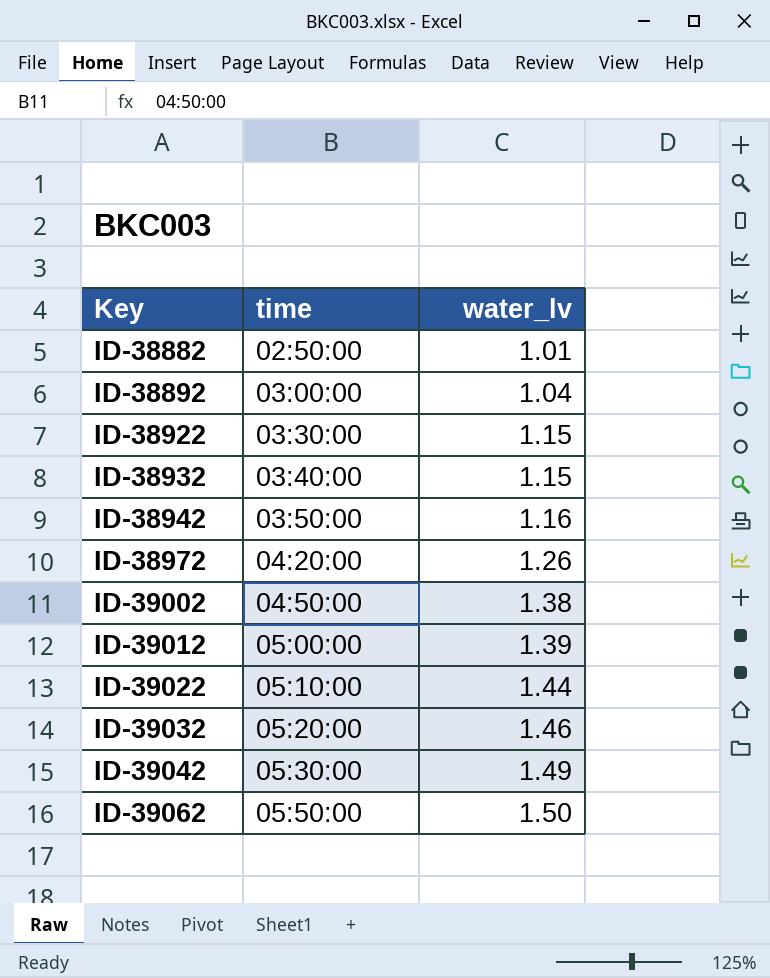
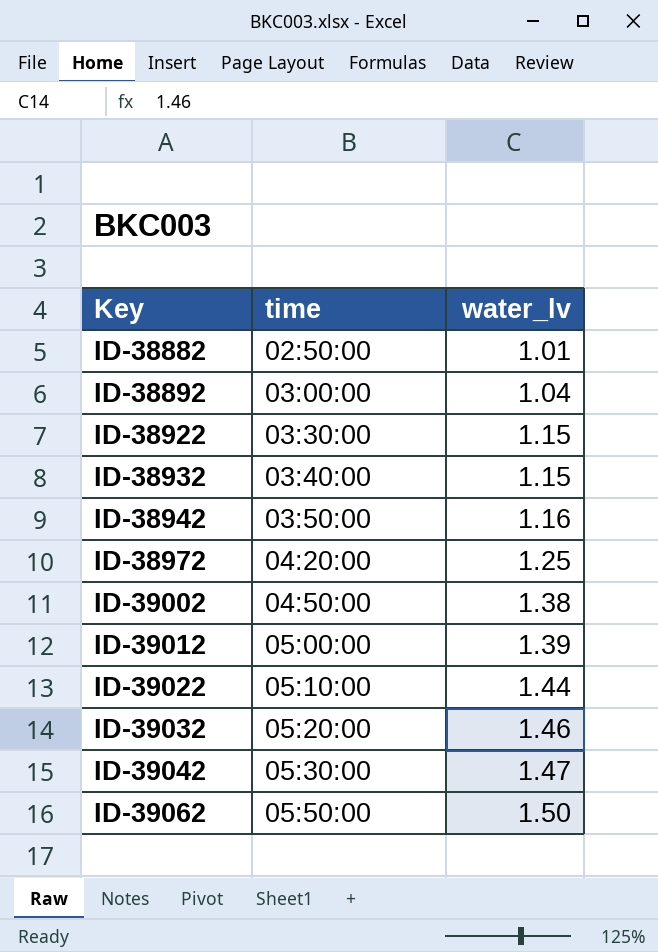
ID-38972 | water_lv: 1.26 -> 1.25
ID-39042 | water_lv: 1.49 -> 1.47

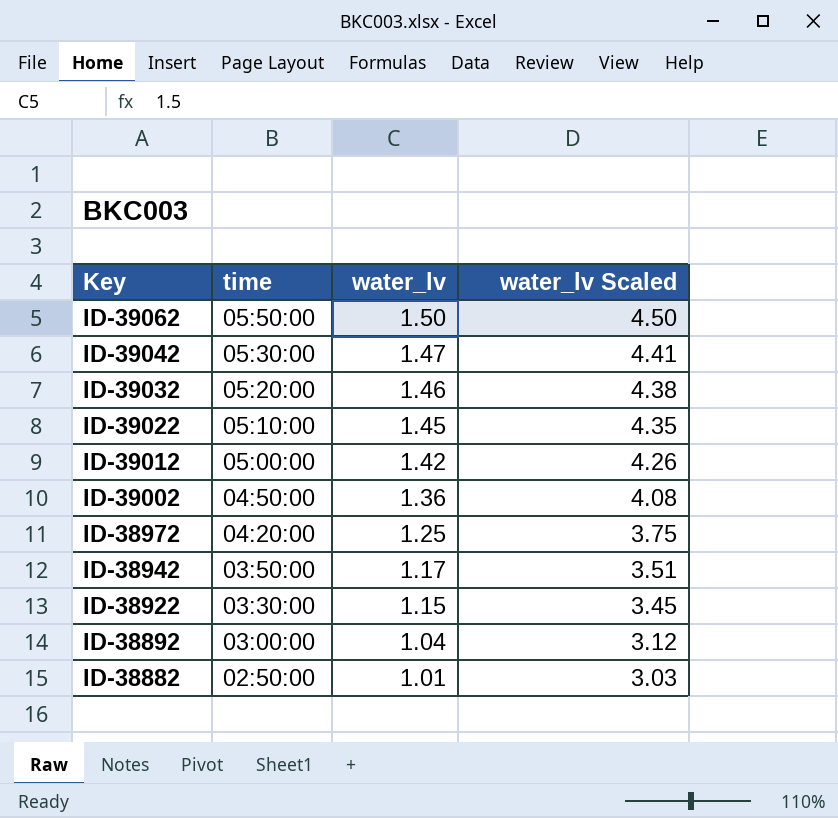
row order: Key ascending -> Key descending
column water_lv Scaled | formula: none -> [water_lv] * 3
row ID-38932: 03:40:00 | 1.15 -> none
ID-39022 | water_lv: 1.44 -> 1.45
ID-39012 | water_lv: 1.39 -> 1.42
ID-39002 | water_lv: 1.38 -> 1.36
ID-38942 | water_lv: 1.16 -> 1.17

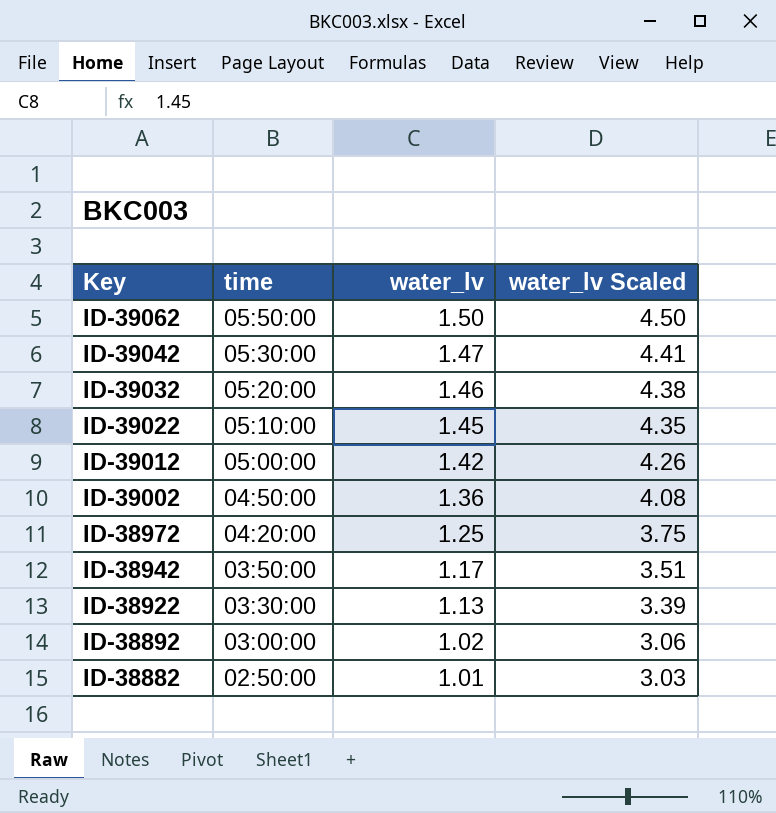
ID-38922 | water_lv: 1.15 -> 1.13
ID-38922 | water_lv Scaled: 3.45 -> 3.39
ID-38892 | water_lv: 1.04 -> 1.02
ID-38892 | water_lv Scaled: 3.12 -> 3.06

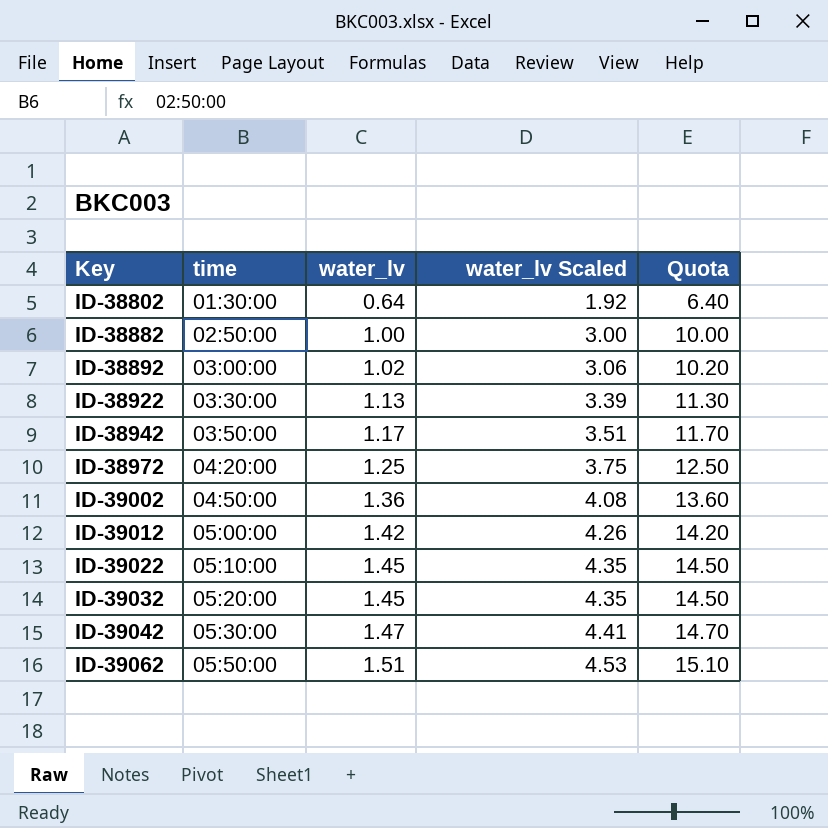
row order: Key descending -> Key ascending
column Quota | formula: none -> [water_lv] * 10
row ID-38802: none -> 01:30:00 | 0.64 | 1.92 | 6.40
ID-38882 | water_lv: 1.01 -> 1.00
ID-38882 | water_lv Scaled: 3.03 -> 3.00
ID-39032 | water_lv: 1.46 -> 1.45
ID-39032 | water_lv Scaled: 4.38 -> 4.35
ID-39062 | water_lv: 1.50 -> 1.51
ID-39062 | water_lv Scaled: 4.50 -> 4.53

